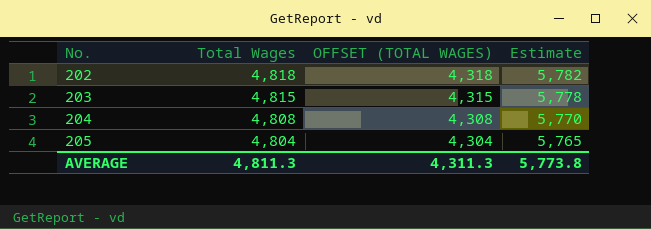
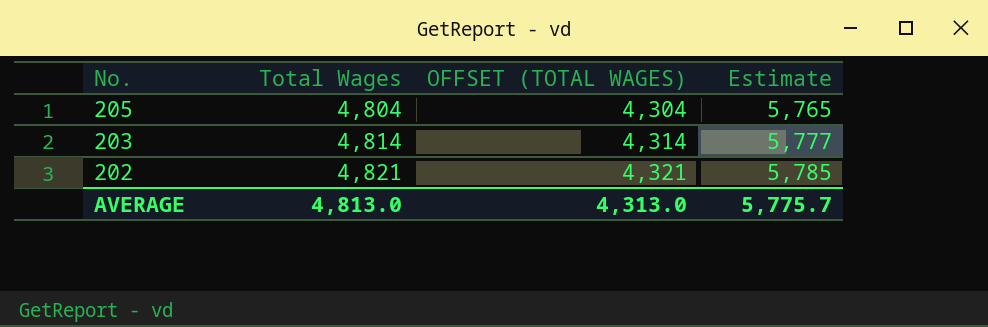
row order: No. ascending -> No. descending
row 204: 4,808 | 4,308 | 5,770 -> none
203 | Total Wages: 4,815 -> 4,814
203 | OFFSET (TOTAL WAGES): 4,315 -> 4,314
203 | Estimate: 5,778 -> 5,777
202 | Total Wages: 4,818 -> 4,821
202 | OFFSET (TOTAL WAGES): 4,318 -> 4,321
202 | Estimate: 5,782 -> 5,785
AVERAGE | Total Wages: 4,811.3 -> 4,813.0
AVERAGE | OFFSET (TOTAL WAGES): 4,311.3 -> 4,313.0
AVERAGE | Estimate: 5,773.8 -> 5,775.7

